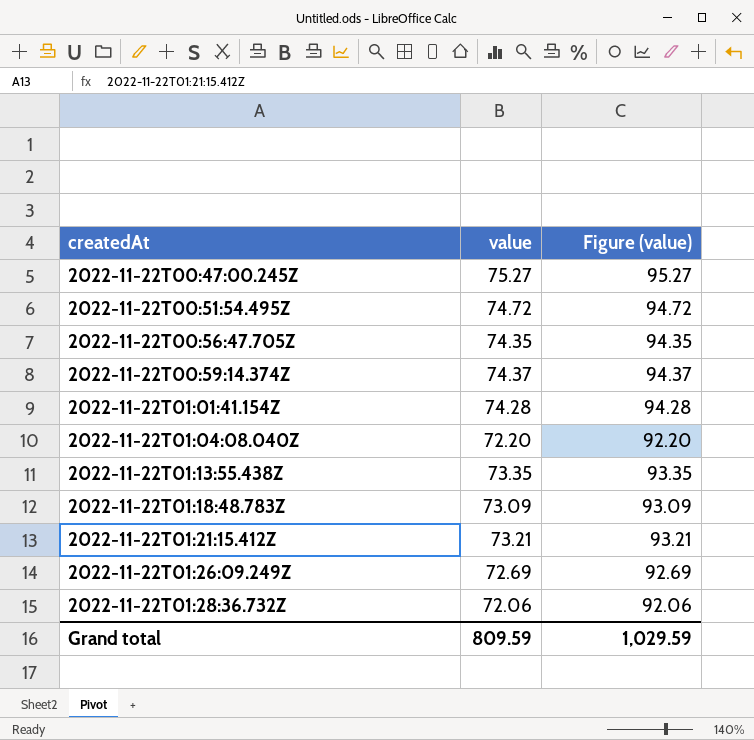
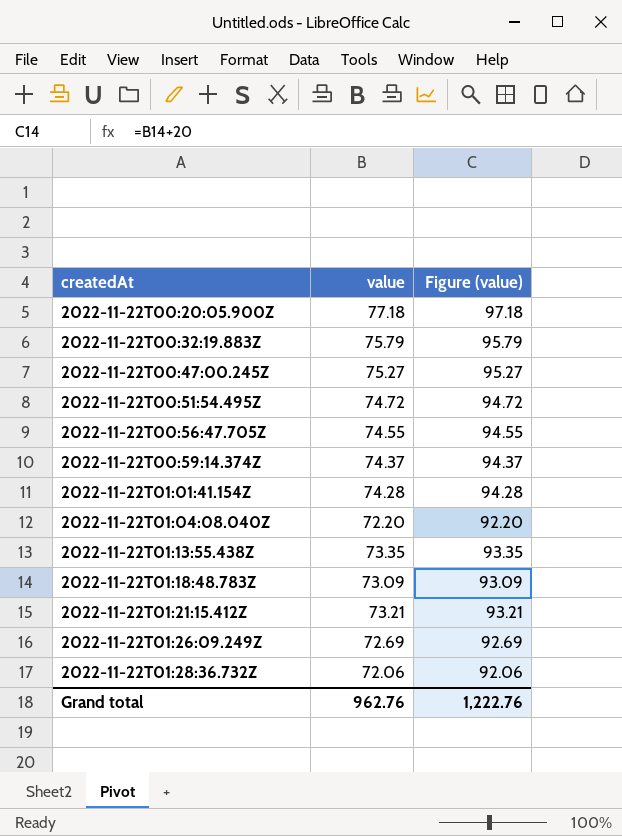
row 2022-11-22T00:20:05.900Z: none -> 77.18 | 97.18
row 2022-11-22T00:32:19.883Z: none -> 75.79 | 95.79
2022-11-22T00:56:47.705Z | value: 74.35 -> 74.55
2022-11-22T00:56:47.705Z | Figure (value): 94.35 -> 94.55
Grand total | value: 809.59 -> 962.76
Grand total | Figure (value): 1,029.59 -> 1,222.76

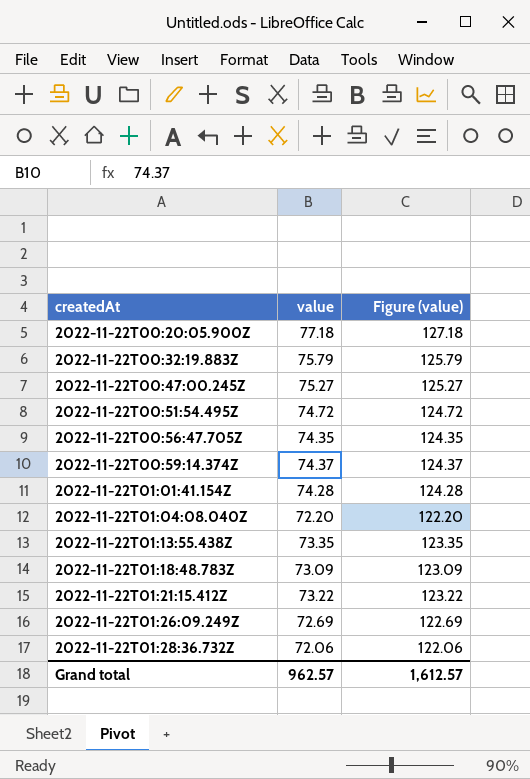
column Figure (value) | formula: [value] + 20 -> [value] + 50
2022-11-22T00:56:47.705Z | value: 74.55 -> 74.35
2022-11-22T01:21:15.412Z | value: 73.21 -> 73.22
Grand total | value: 962.76 -> 962.57
Grand total | Figure (value): 1,222.76 -> 1,612.57

